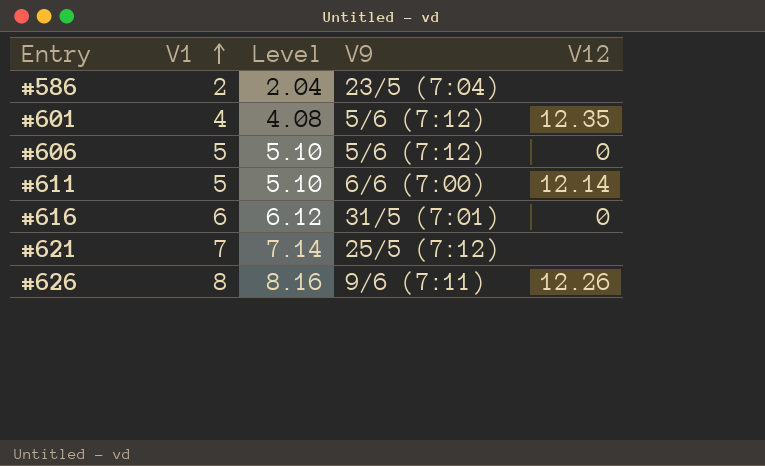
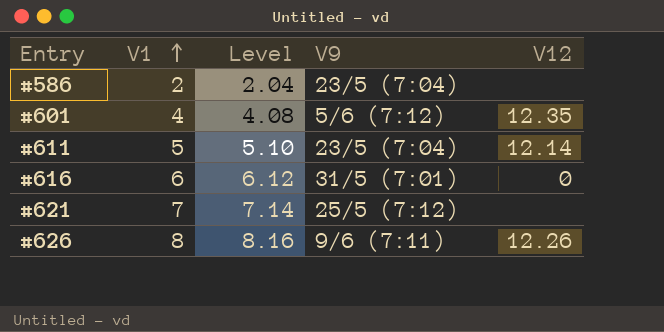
row #606: 5 | 5.10 | 5/6 (7:12) | 0 -> none
#611 | V9: 6/6 (7:00) -> 23/5 (7:04)

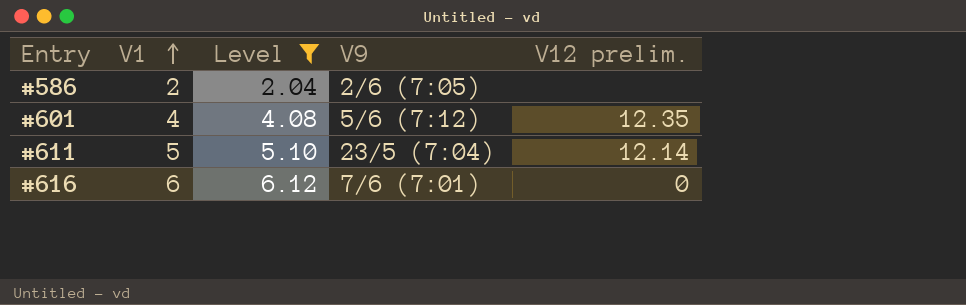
filter: none -> Level <= 6.12
column name: V12 -> V12 prelim.
#586 | V9: 23/5 (7:04) -> 2/6 (7:05)
#616 | V9: 31/5 (7:01) -> 7/6 (7:01)

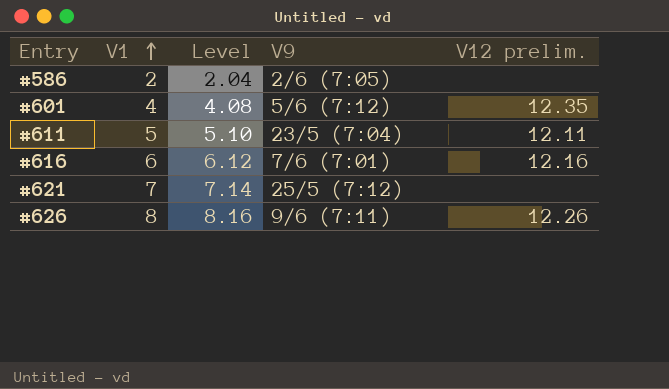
filter: Level <= 6.12 -> none
#611 | V12 prelim.: 12.14 -> 12.11
#616 | V12 prelim.: 0 -> 12.16

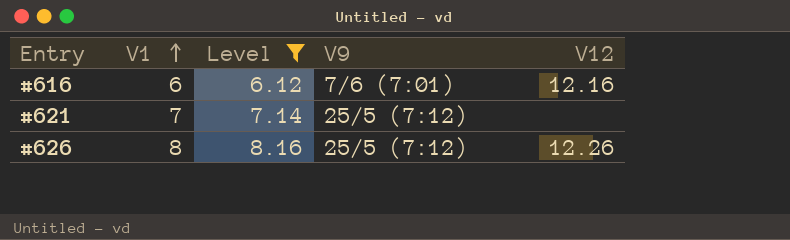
filter: none -> Level >= 6.12
column name: V12 prelim. -> V12
#626 | V9: 9/6 (7:11) -> 25/5 (7:12)

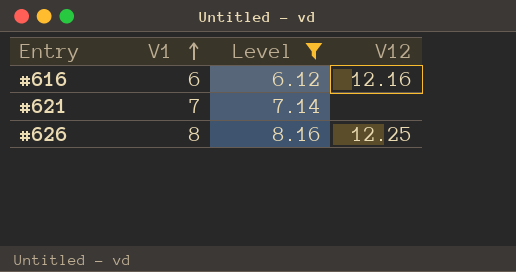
column V9 | position: 4 -> none
#626 | V12: 12.26 -> 12.25

